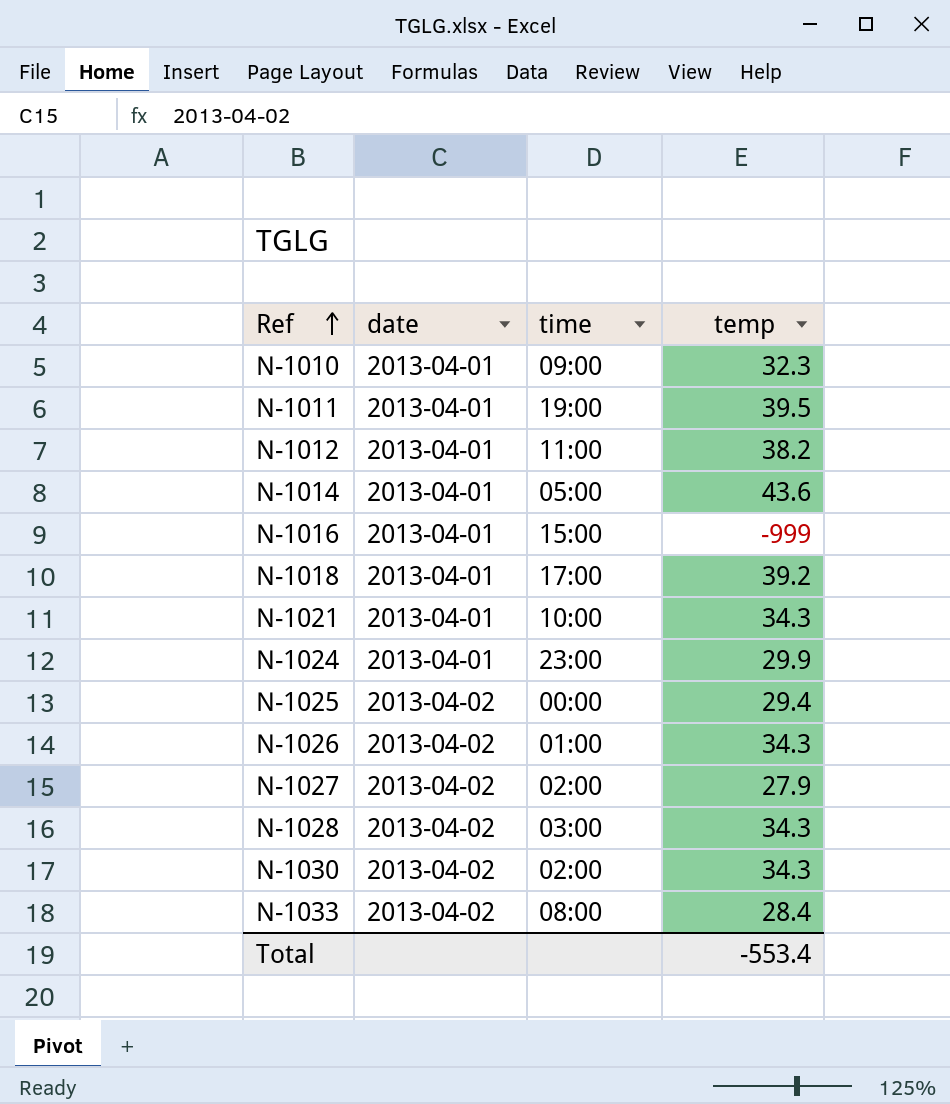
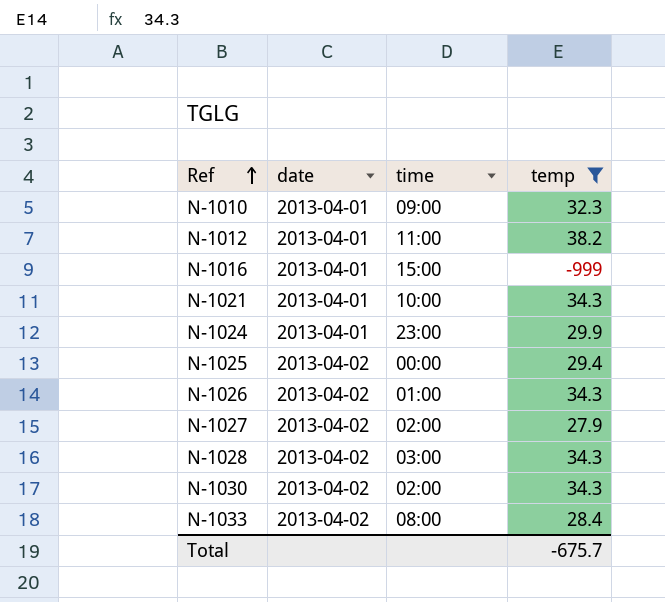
filter: none -> temp <= 38.2
Total | temp: -553.4 -> -675.7

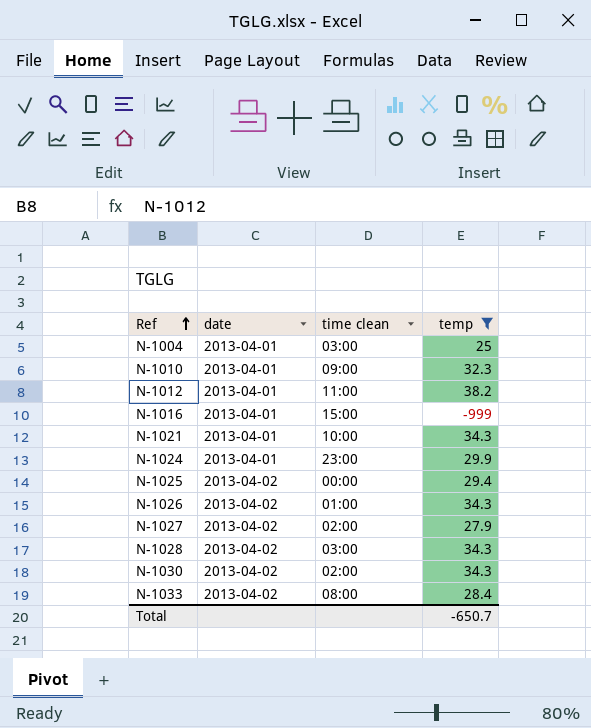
column name: time -> time clean
row N-1004: none -> 2013-04-01 | 03:00 | 25
Total | temp: -675.7 -> -650.7

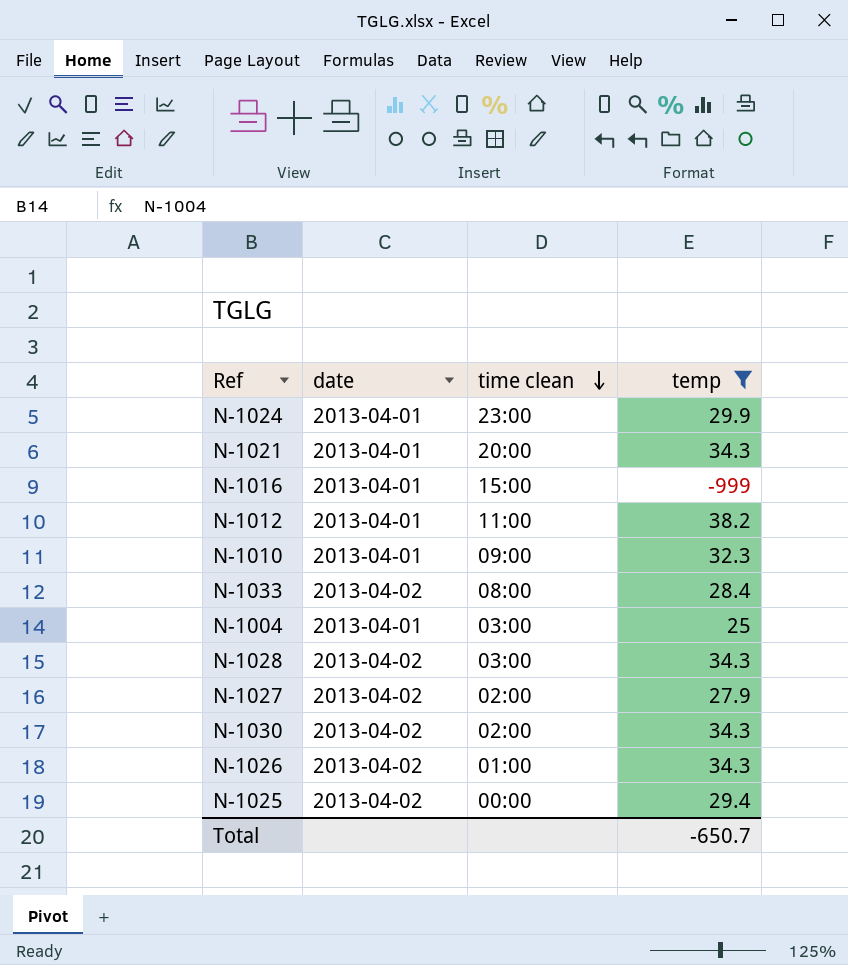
row order: Ref ascending -> time clean descending
N-1021 | time clean: 10:00 -> 20:00

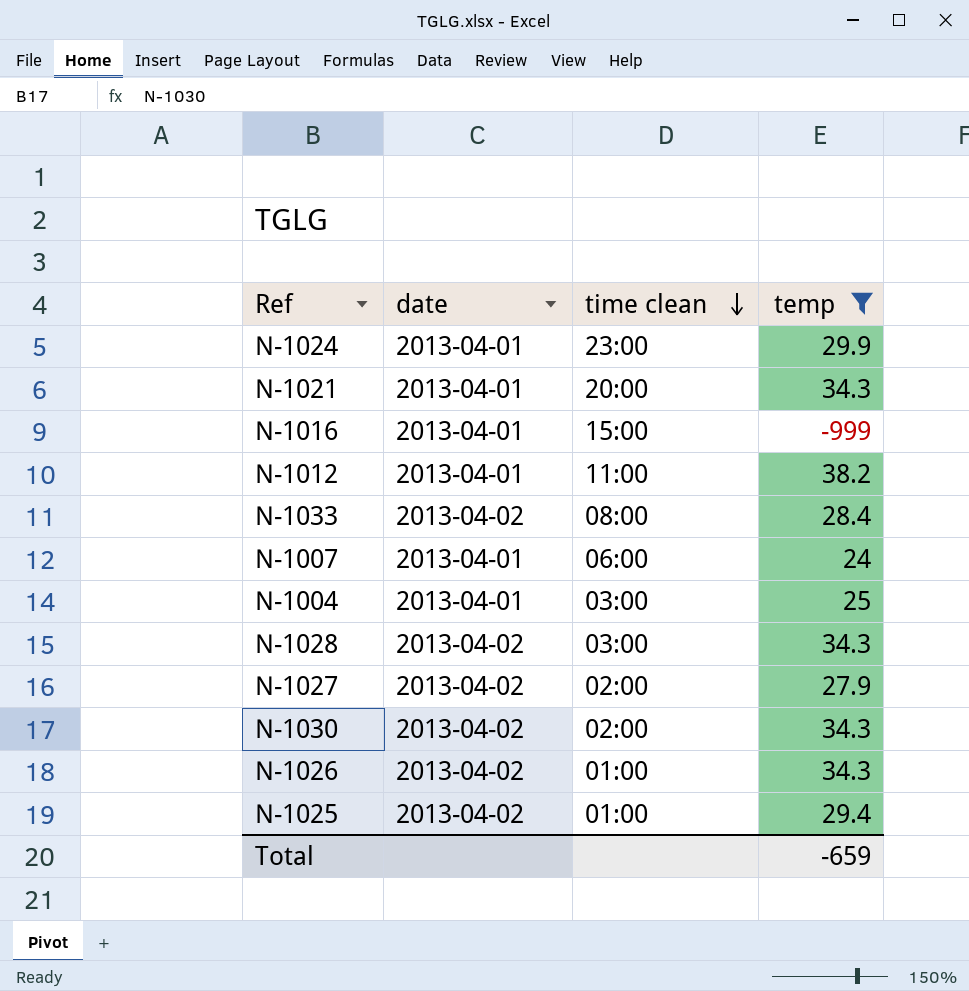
row N-1010: 2013-04-01 | 09:00 | 32.3 -> none
row N-1007: none -> 2013-04-01 | 06:00 | 24
N-1025 | time clean: 00:00 -> 01:00
Total | temp: -650.7 -> -659

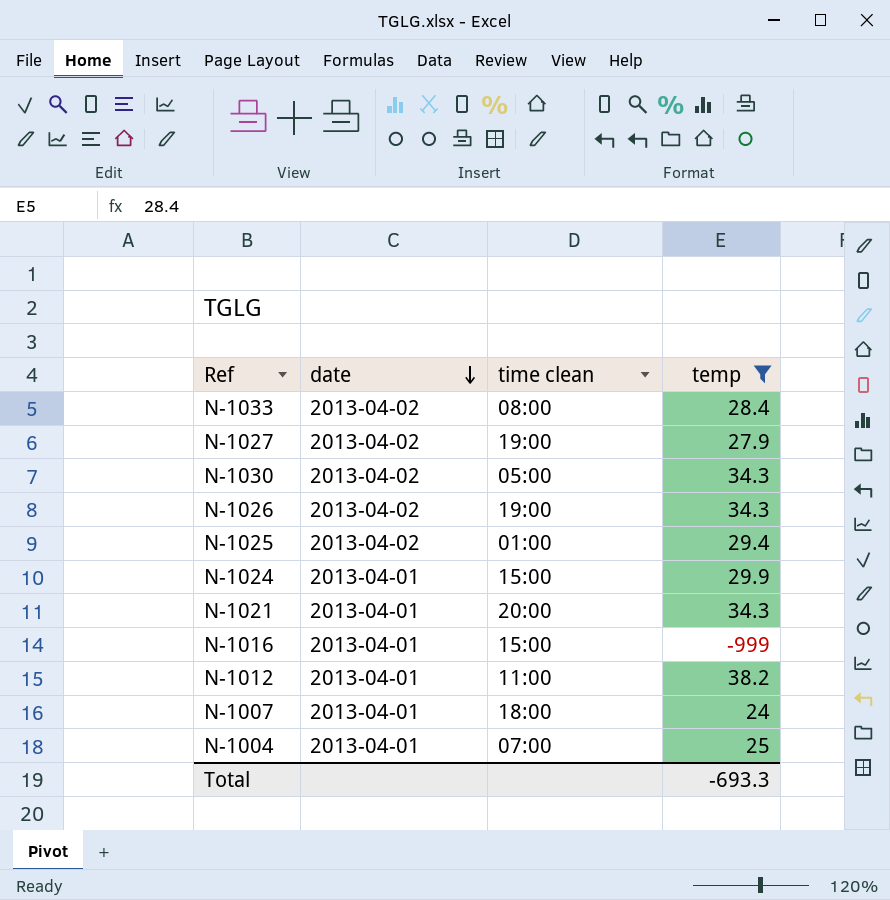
row order: time clean descending -> date descending
row N-1028: 2013-04-02 | 03:00 | 34.3 -> none
N-1027 | time clean: 02:00 -> 19:00
N-1030 | time clean: 02:00 -> 05:00
N-1026 | time clean: 01:00 -> 19:00
N-1024 | time clean: 23:00 -> 15:00
N-1007 | time clean: 06:00 -> 18:00
N-1004 | time clean: 03:00 -> 07:00
Total | temp: -659 -> -693.3

